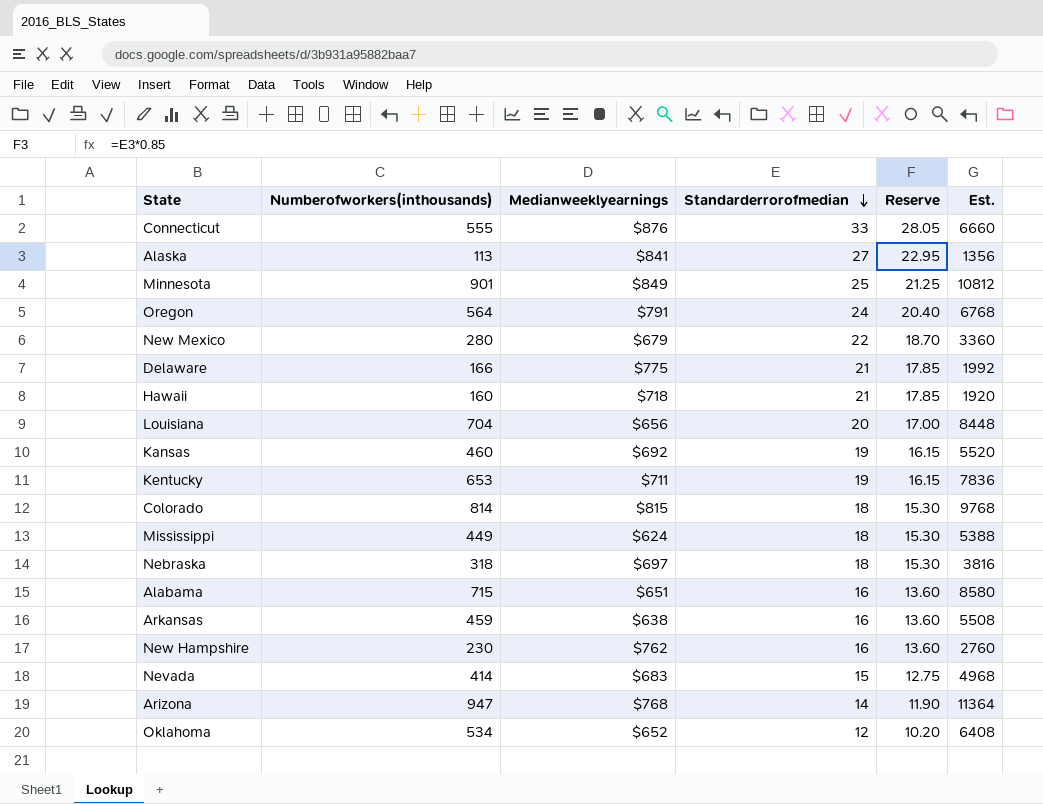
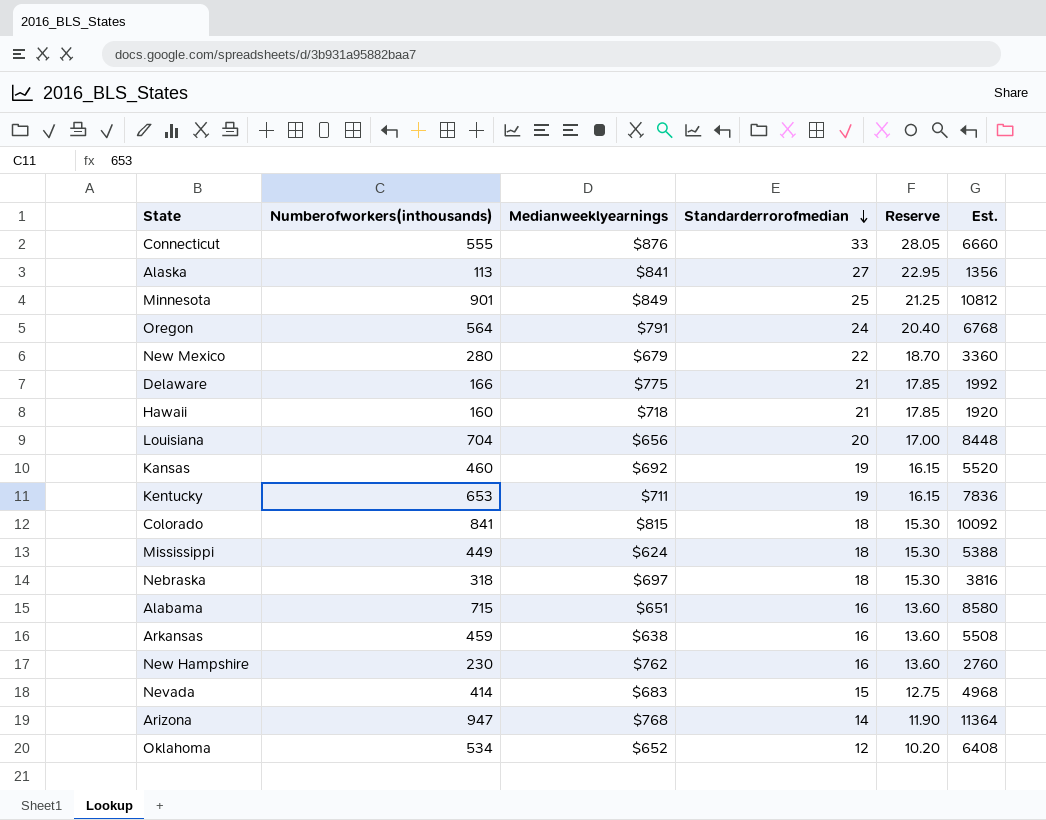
Colorado | Numberofworkers(inthousands): 814 -> 841
Colorado | Est.: 9768 -> 10092

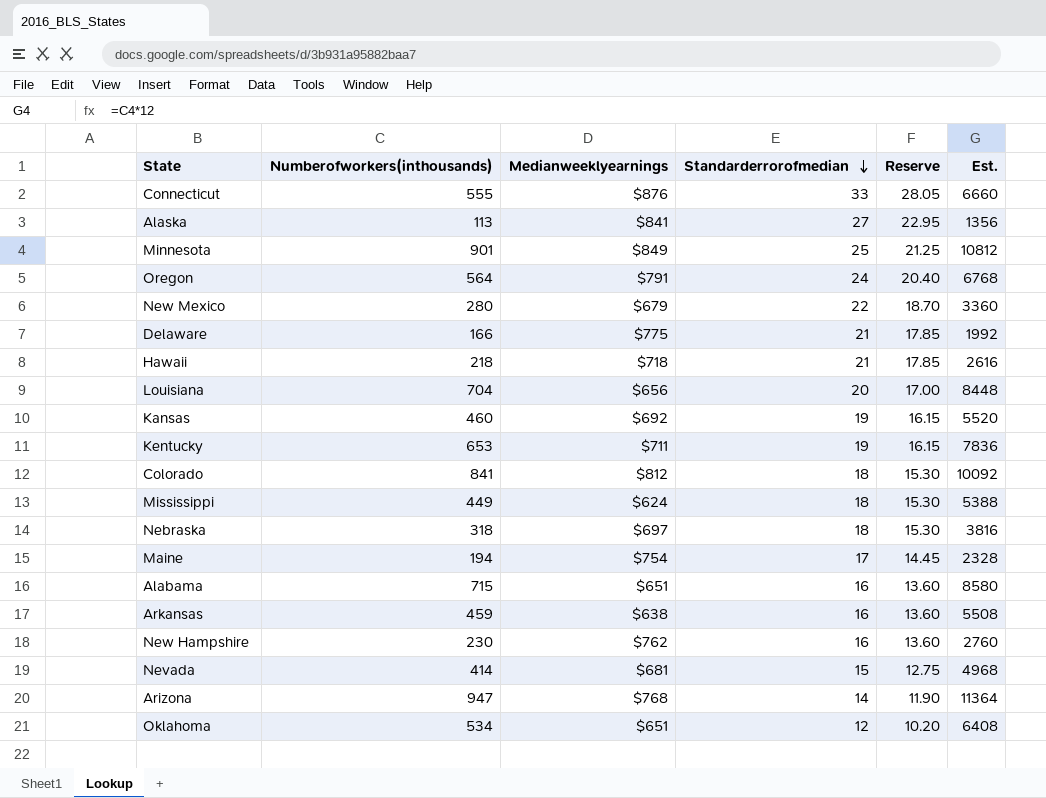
Hawaii | Numberofworkers(inthousands): 160 -> 218
Hawaii | Est.: 1920 -> 2616
Colorado | Medianweeklyearnings: $815 -> $812
row Maine: none -> 194 | $754 | 17 | 14.45 | 2328
Nevada | Medianweeklyearnings: $683 -> $681
Oklahoma | Medianweeklyearnings: $652 -> $651

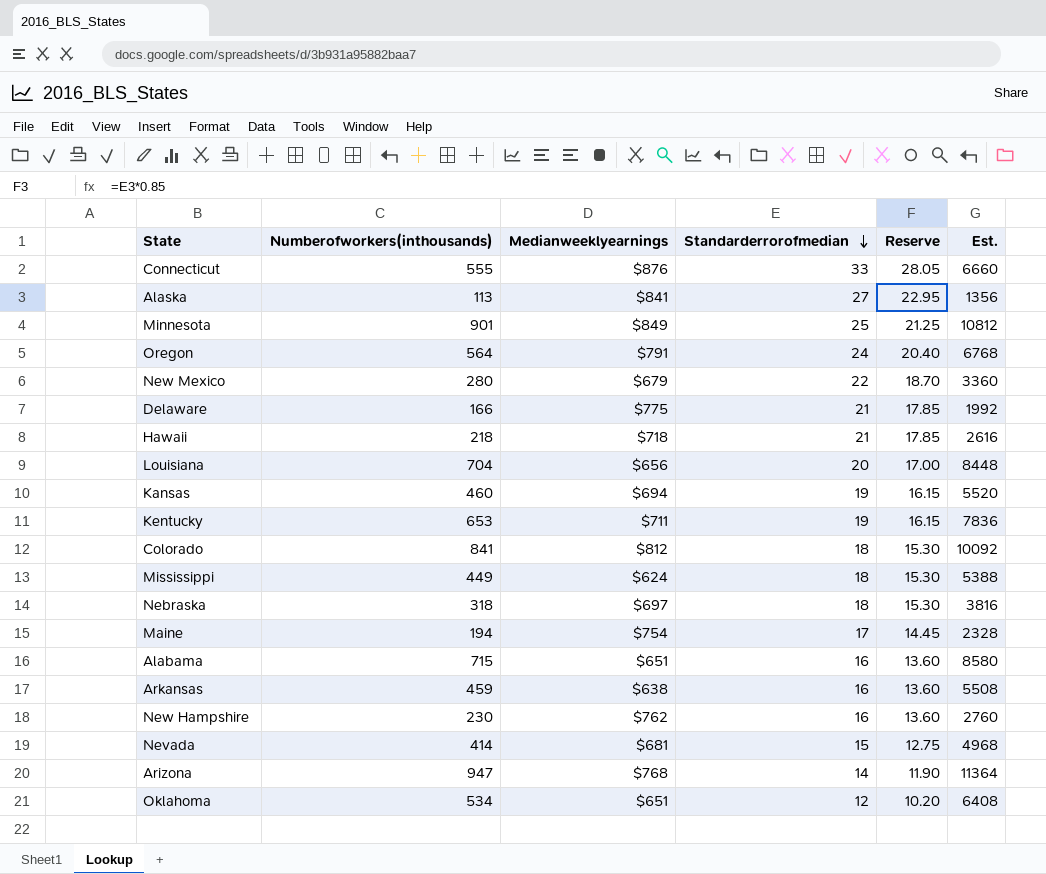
Kansas | Medianweeklyearnings: $692 -> $694

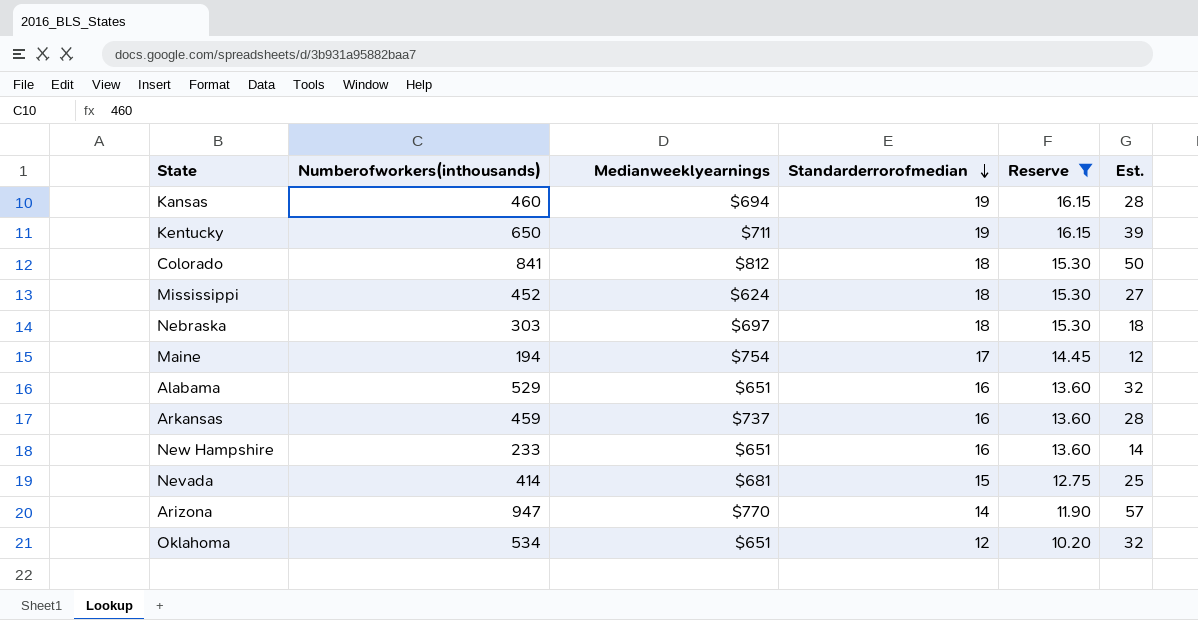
filter: none -> Reserve <= 16.15
column Est. | formula: [Numberofworkers(inthousands)] * 12 -> [Numberofworkers(inthousands)] * 0.06
Kentucky | Numberofworkers(inthousands): 653 -> 650
Mississippi | Numberofworkers(inthousands): 449 -> 452
Nebraska | Numberofworkers(inthousands): 318 -> 303
Alabama | Numberofworkers(inthousands): 715 -> 529
Arkansas | Medianweeklyearnings: $638 -> $737
New Hampshire | Numberofworkers(inthousands): 230 -> 233
New Hampshire | Medianweeklyearnings: $762 -> $651
Arizona | Medianweeklyearnings: $768 -> $770

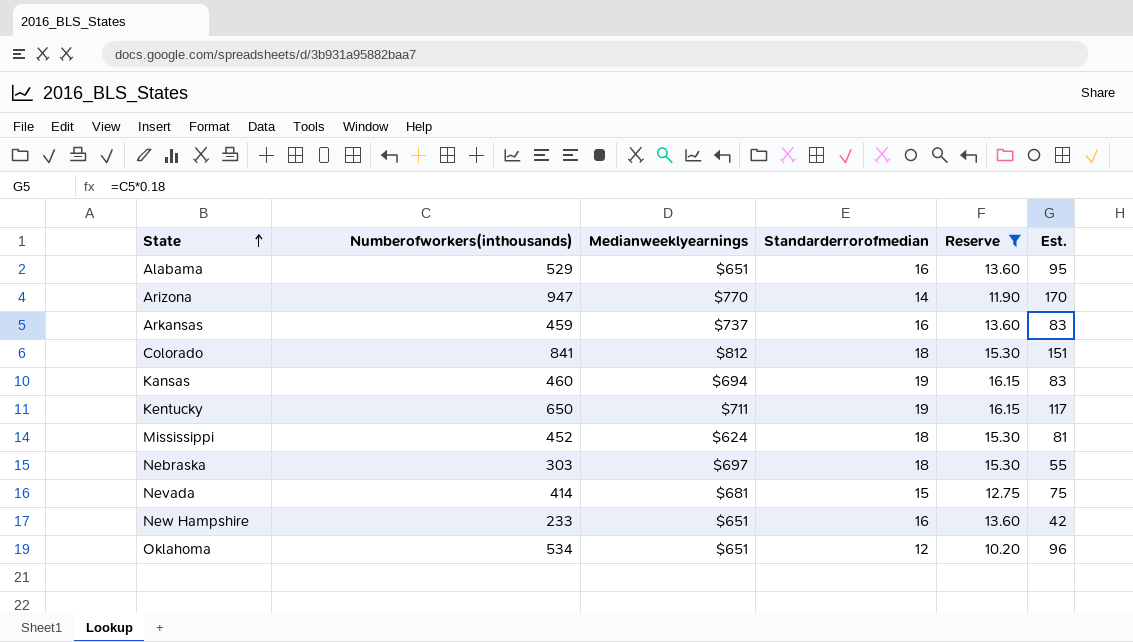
row order: Standarderrorofmedian descending -> State ascending
column Est. | formula: [Numberofworkers(inthousands)] * 0.06 -> [Numberofworkers(inthousands)] * 0.18
row Maine: 194 | $754 | 17 | 14.45 | 12 -> none

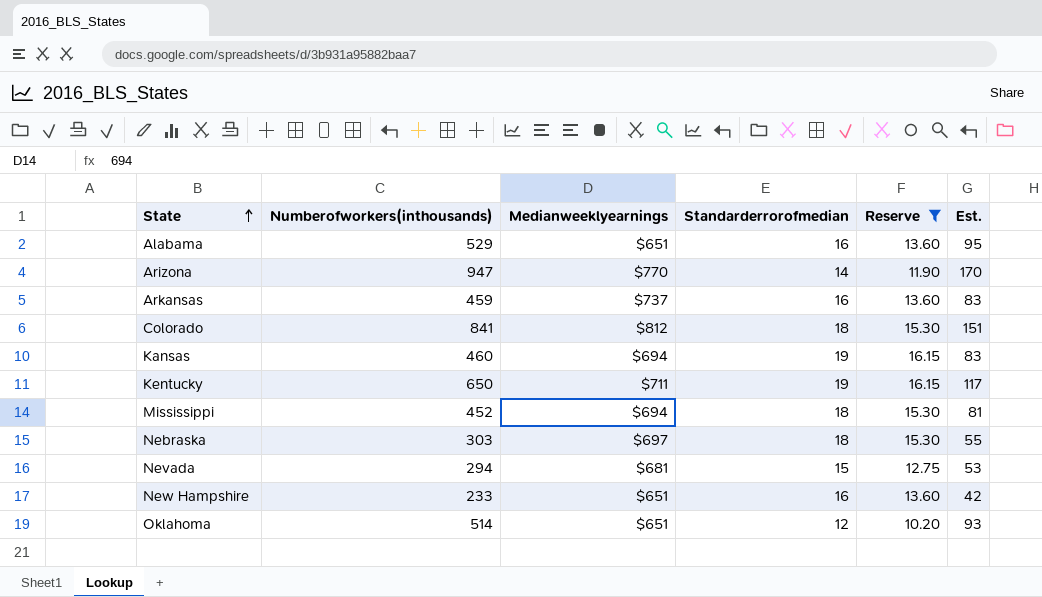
Mississippi | Medianweeklyearnings: $624 -> $694
Nevada | Numberofworkers(inthousands): 414 -> 294
Nevada | Est.: 75 -> 53
Oklahoma | Numberofworkers(inthousands): 534 -> 514
Oklahoma | Est.: 96 -> 93

